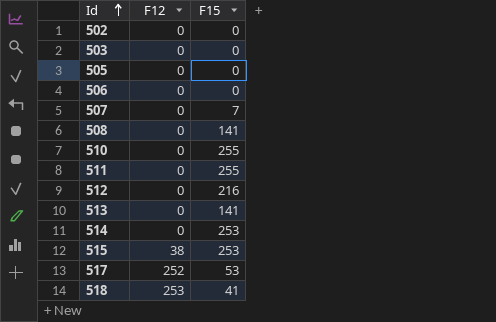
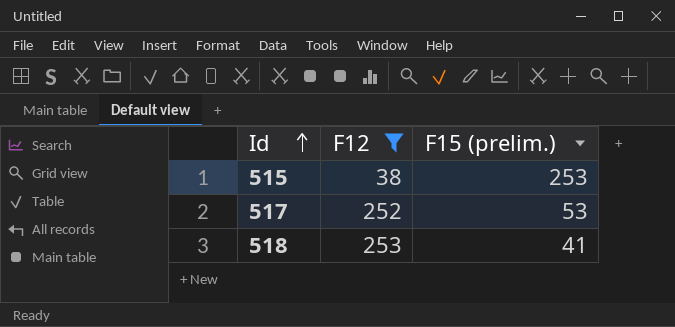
filter: none -> F12 != 0
column name: F15 -> F15 (prelim.)

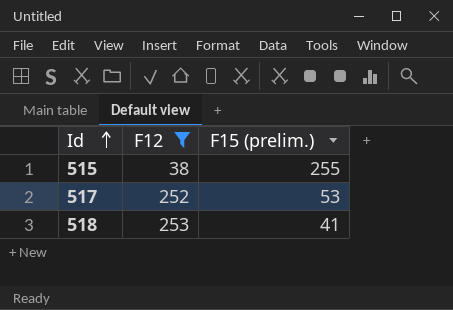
515 | F15 (prelim.): 253 -> 255

